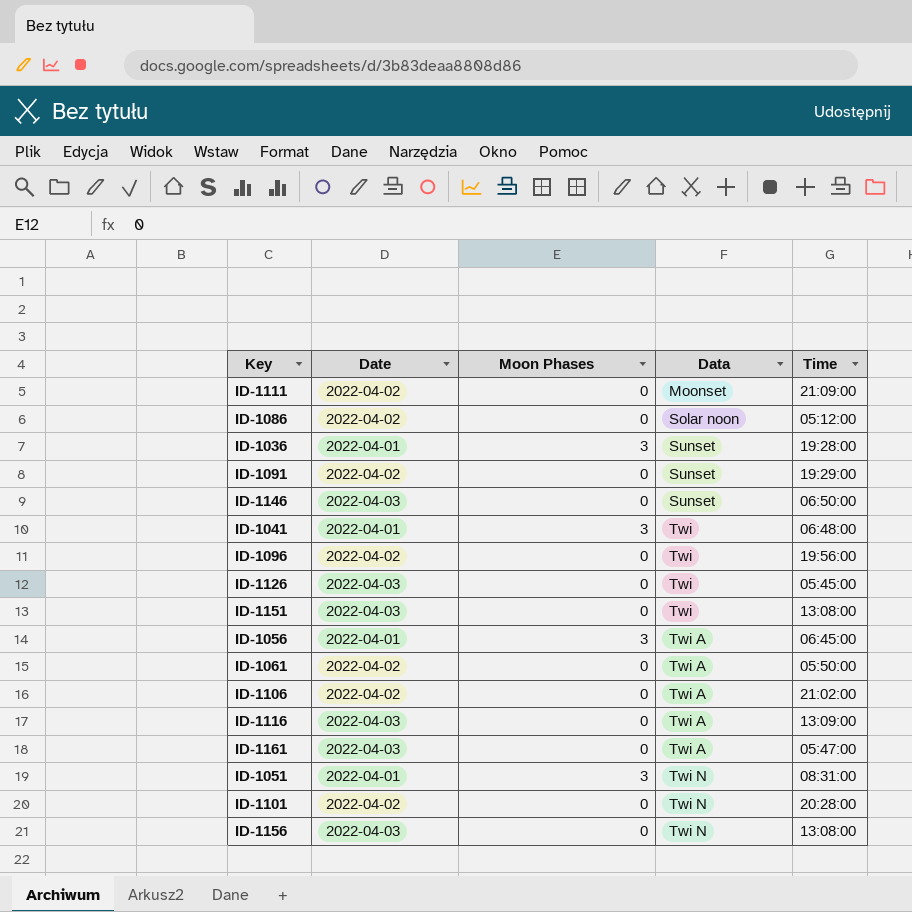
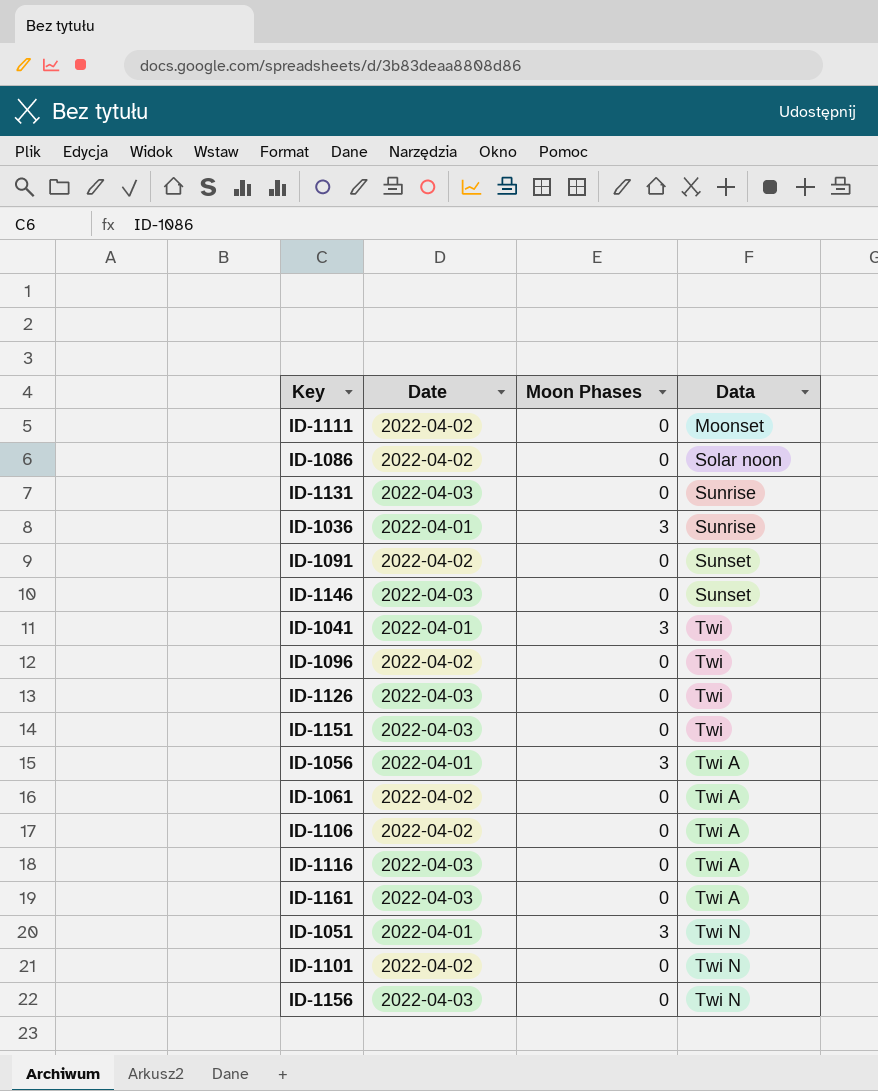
column Time | position: 5 -> none
row ID-1131: none -> 2022-04-03 | 0 | Sunrise
ID-1036 | Data: Sunset -> Sunrise

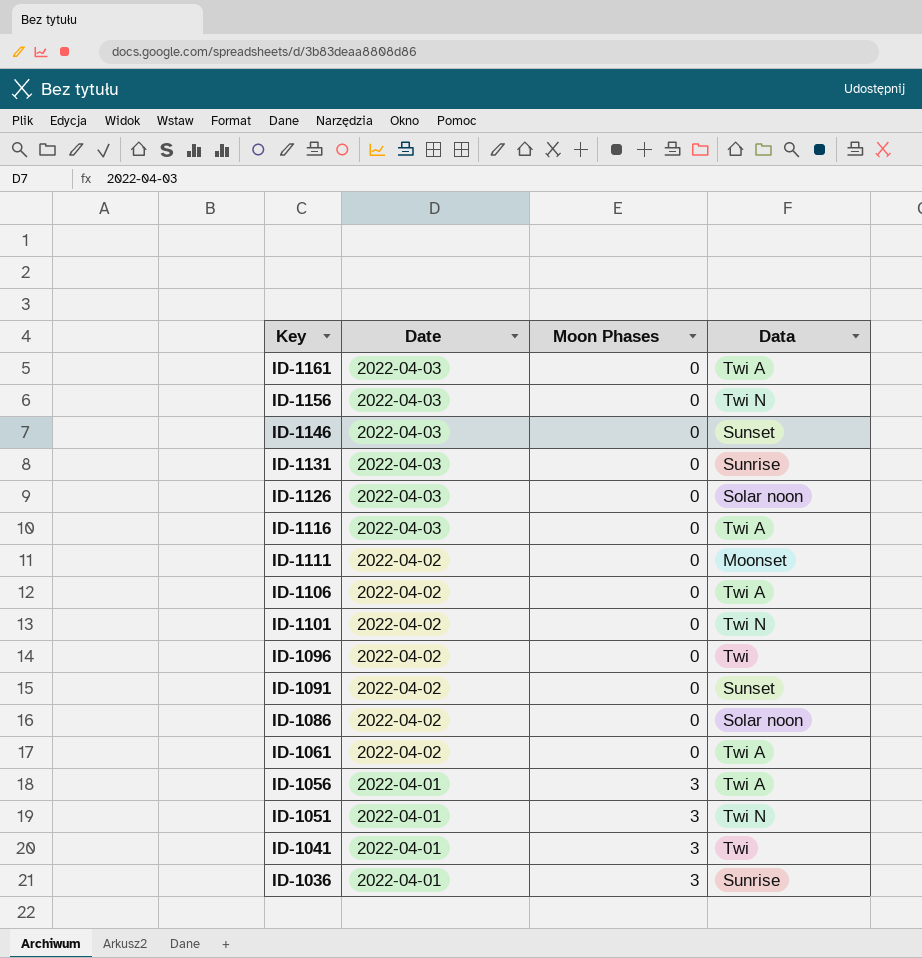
row order: Data ascending -> Key descending
row ID-1151: 2022-04-03 | 0 | Twi -> none
ID-1126 | Data: Twi -> Solar noon

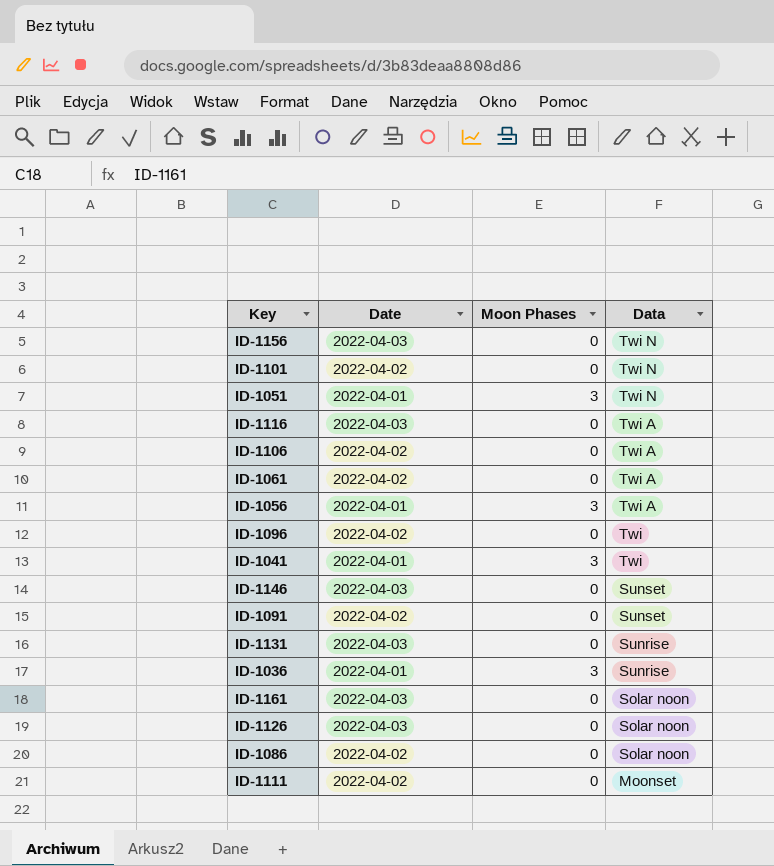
row order: Key descending -> Data descending
ID-1161 | Data: Twi A -> Solar noon

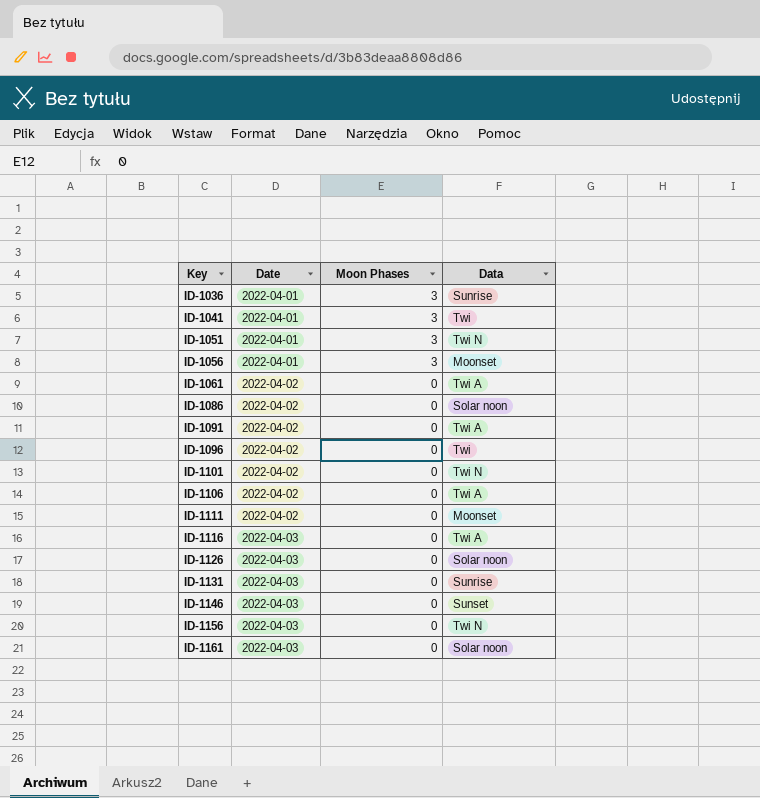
row order: Data descending -> Key ascending
ID-1056 | Data: Twi A -> Moonset
ID-1091 | Data: Sunset -> Twi A

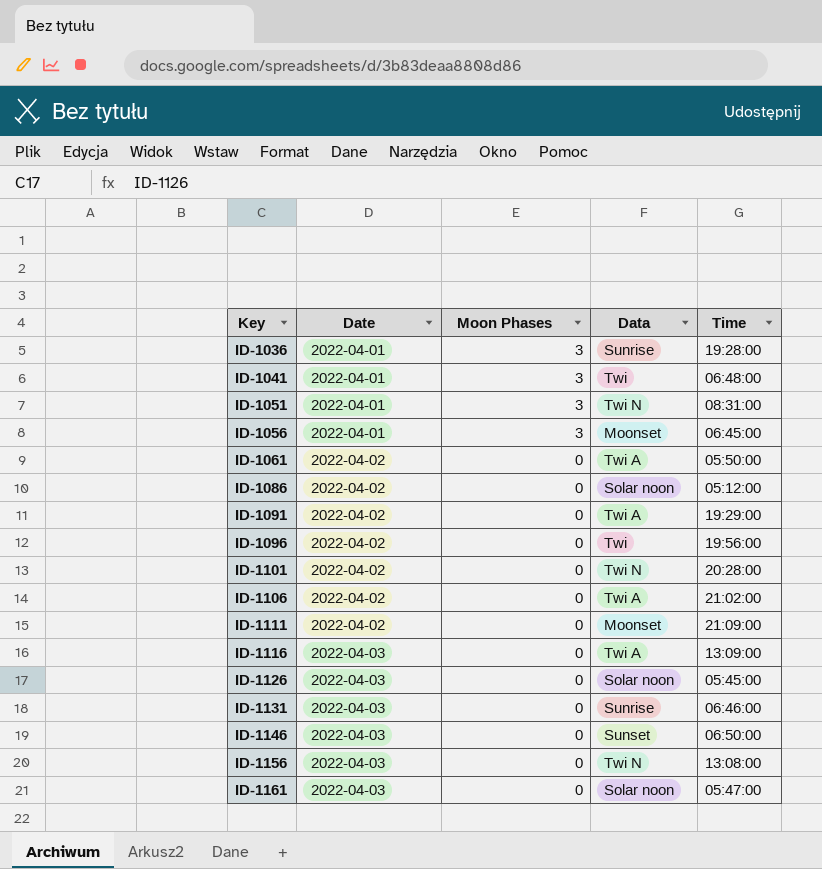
column Time | position: none -> 5

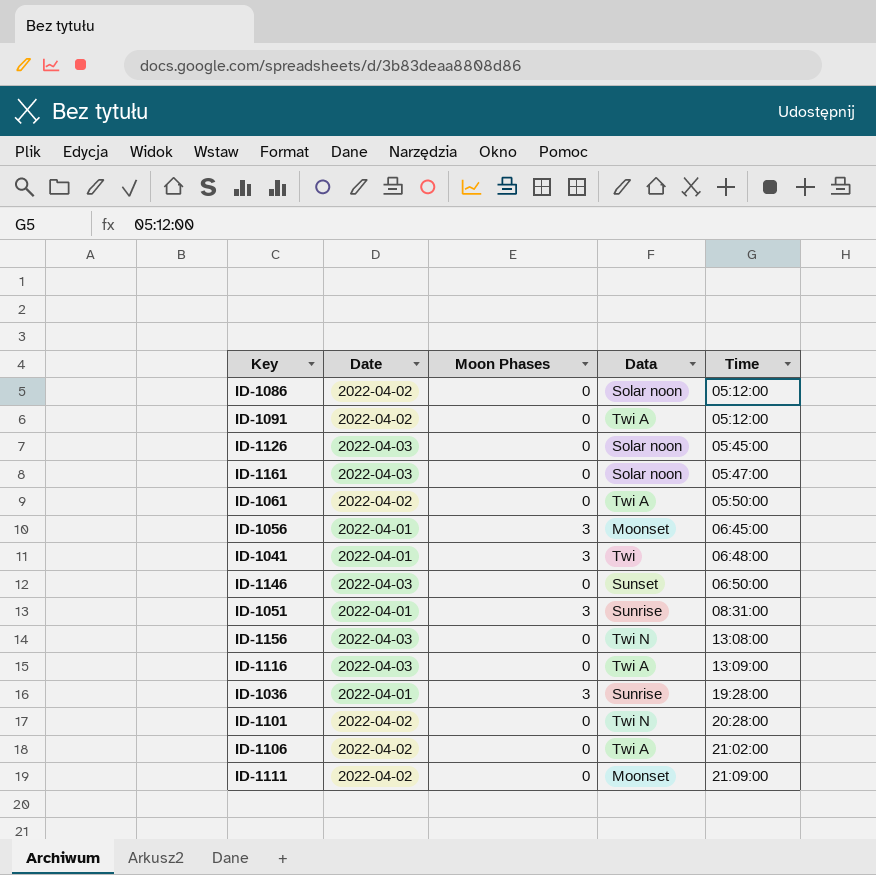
row order: Key ascending -> Time ascending
row ID-1096: 2022-04-02 | 0 | Twi | 19:56:00 -> none
row ID-1131: 2022-04-03 | 0 | Sunrise | 06:46:00 -> none
ID-1091 | Time: 19:29:00 -> 05:12:00
ID-1051 | Data: Twi N -> Sunrise

